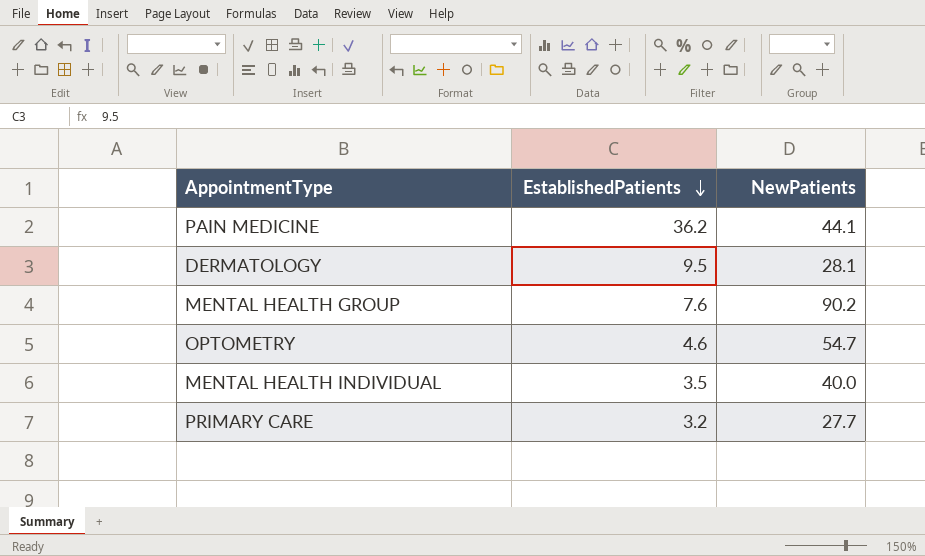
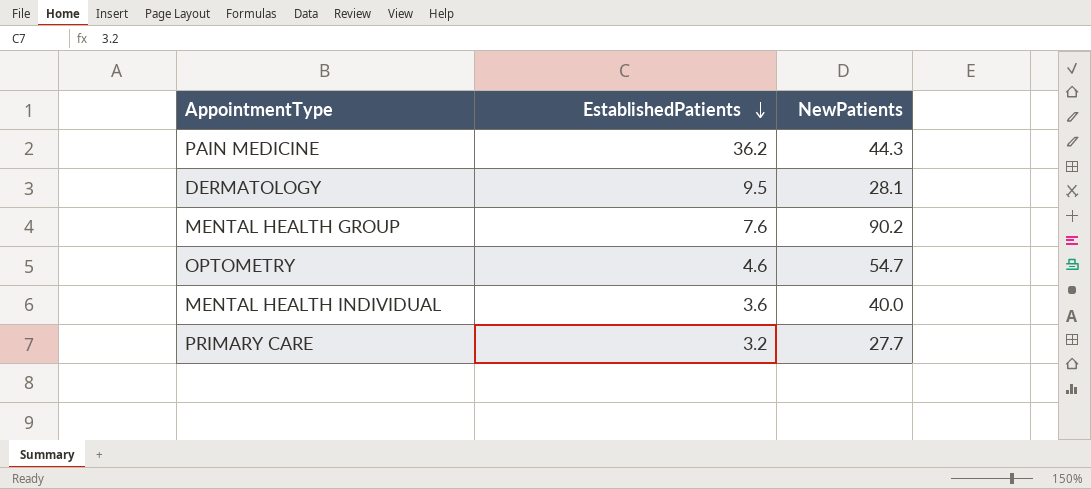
PAIN MEDICINE | NewPatients: 44.1 -> 44.3
MENTAL HEALTH INDIVIDUAL | EstablishedPatients: 3.5 -> 3.6

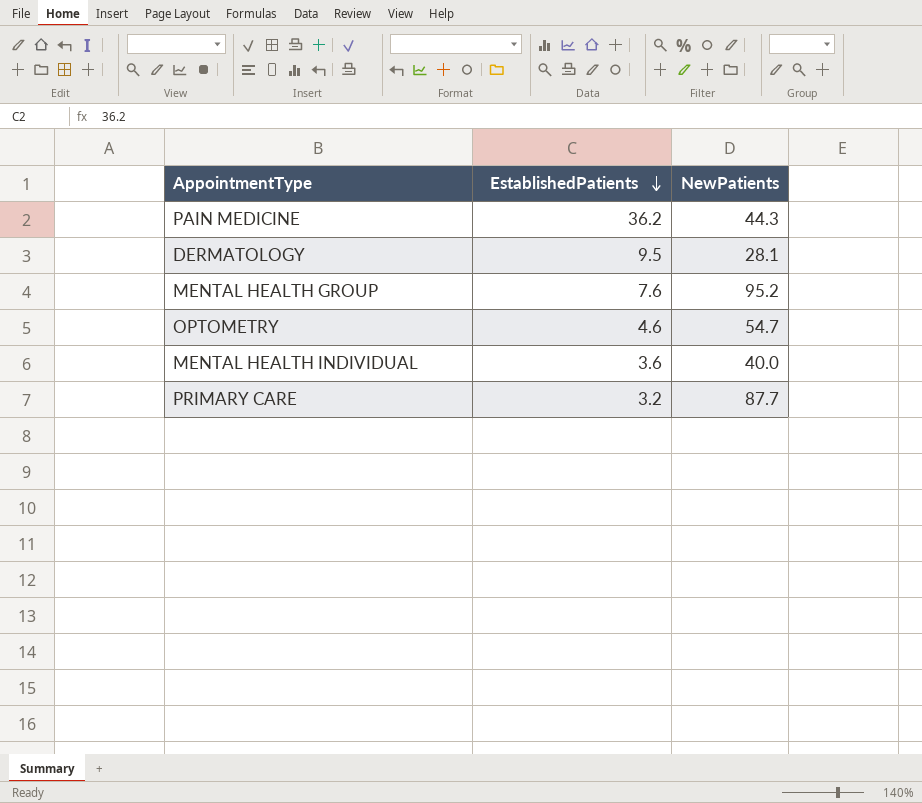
MENTAL HEALTH GROUP | NewPatients: 90.2 -> 95.2
PRIMARY CARE | NewPatients: 27.7 -> 87.7

